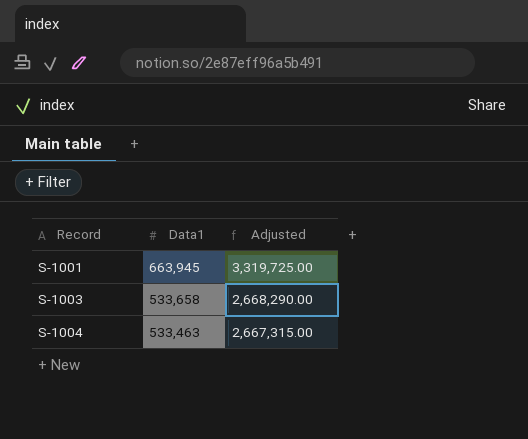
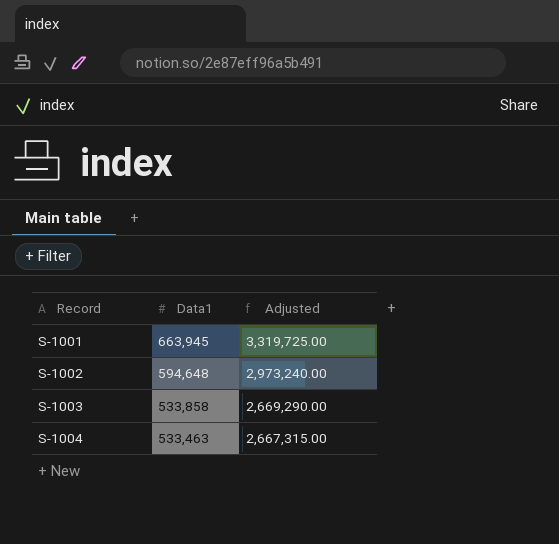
row S-1002: none -> 594,648 | 2,973,240.00
S-1003 | Data1: 533,658 -> 533,858
S-1003 | Adjusted: 2,668,290.00 -> 2,669,290.00

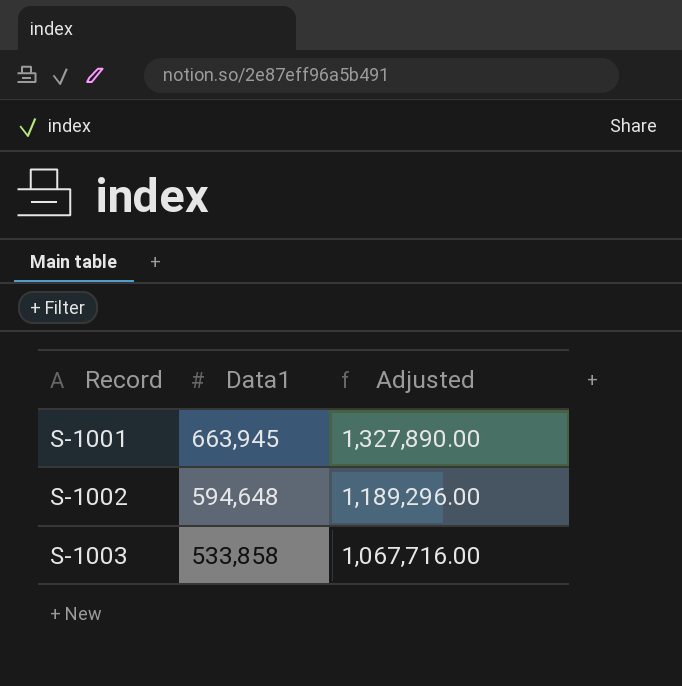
column Adjusted | formula: [Data1] * 5 -> [Data1] * 2
row S-1004: 533,463 | 2,667,315.00 -> none

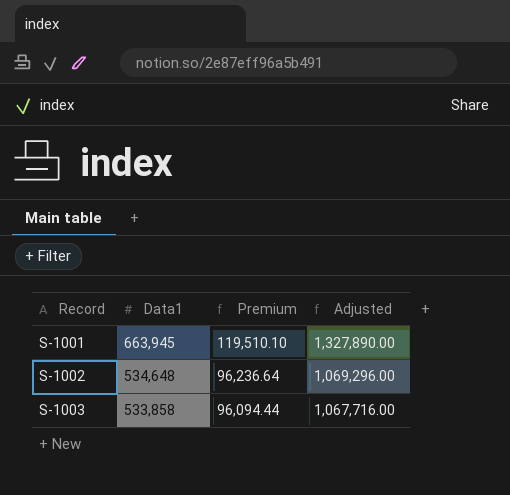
column Premium | formula: none -> [Data1] * 0.18
S-1002 | Data1: 594,648 -> 534,648
S-1002 | Adjusted: 1,189,296.00 -> 1,069,296.00

